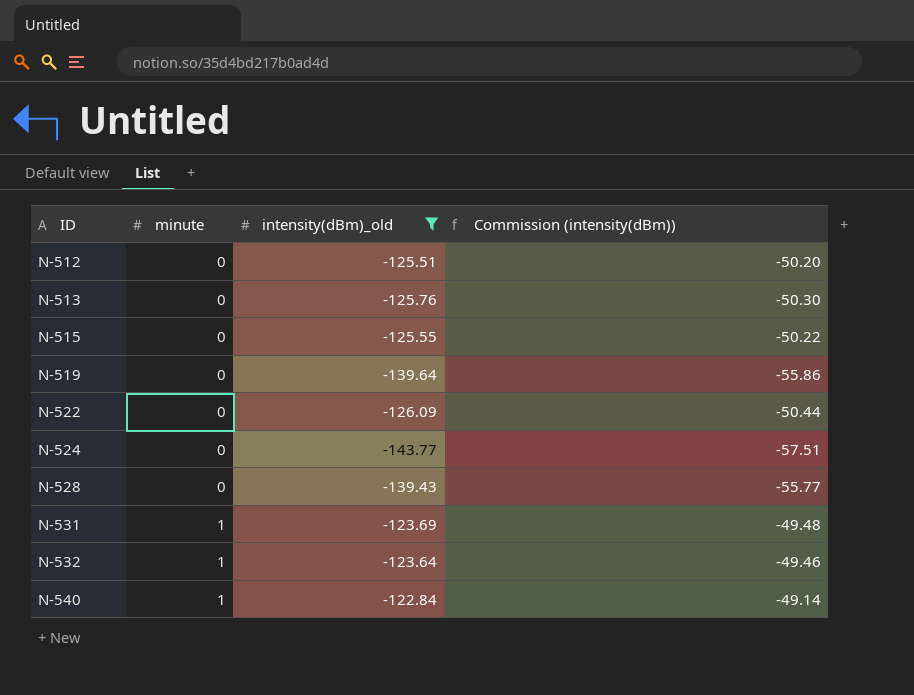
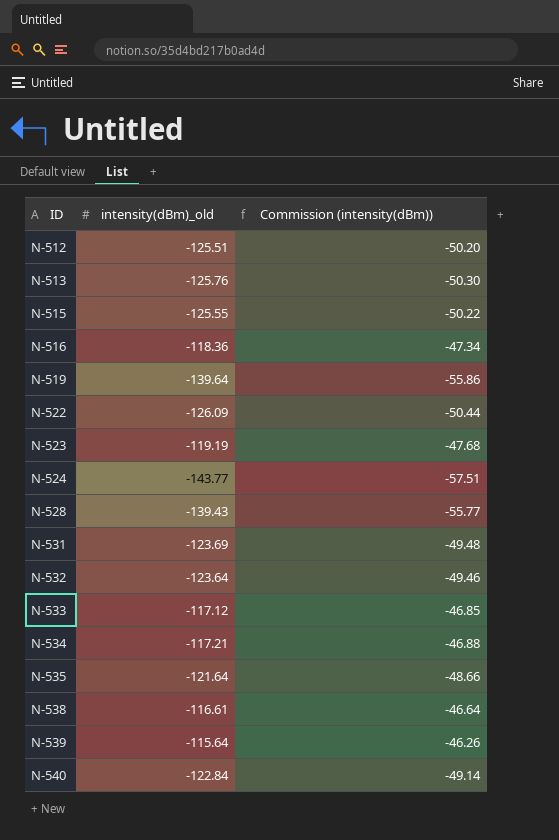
filter: intensity(dBm)_old <= -122.84 -> none
column minute | position: 2 -> none

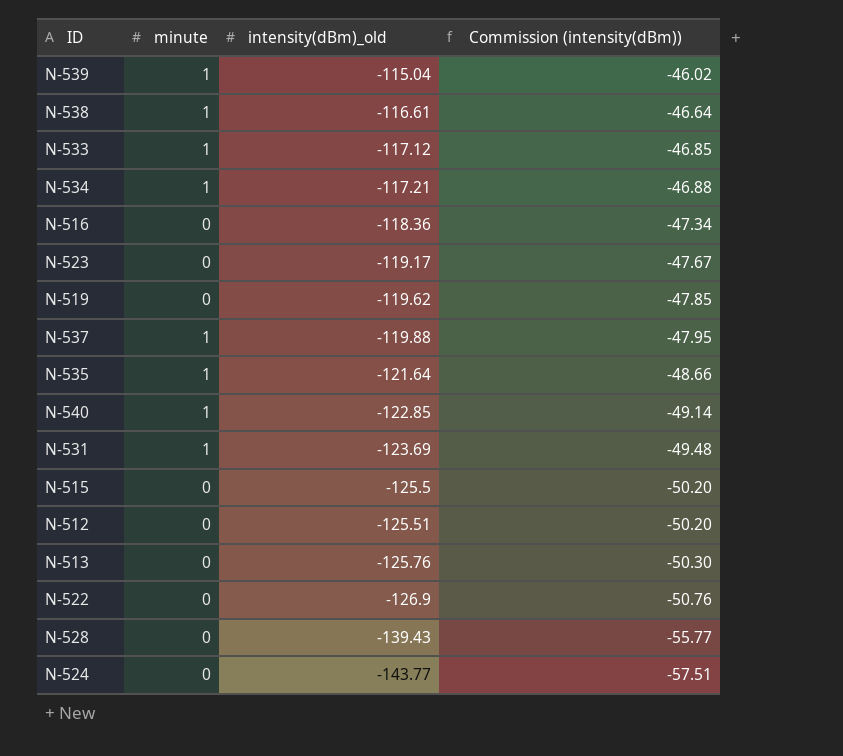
row order: ID ascending -> intensity(dBm)_old descending
column minute | position: none -> 2
row N-532: -123.64 | -49.46 -> none
N-539 | intensity(dBm)_old: -115.64 -> -115.04
N-539 | Commission (intensity(dBm)): -46.26 -> -46.02
N-523 | intensity(dBm)_old: -119.19 -> -119.17
N-523 | Commission (intensity(dBm)): -47.68 -> -47.67
N-519 | intensity(dBm)_old: -139.64 -> -119.62
N-519 | Commission (intensity(dBm)): -55.86 -> -47.85
row N-537: none -> 1 | -119.88 | -47.95
N-540 | intensity(dBm)_old: -122.84 -> -122.85
N-515 | intensity(dBm)_old: -125.55 -> -125.5
N-515 | Commission (intensity(dBm)): -50.22 -> -50.20
N-522 | intensity(dBm)_old: -126.09 -> -126.9
N-522 | Commission (intensity(dBm)): -50.44 -> -50.76

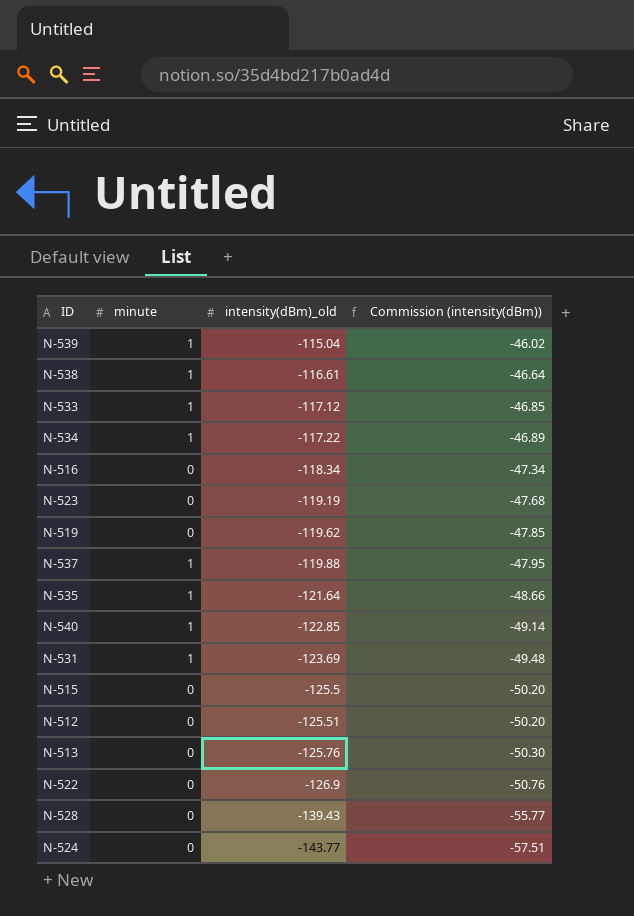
N-534 | intensity(dBm)_old: -117.21 -> -117.22
N-534 | Commission (intensity(dBm)): -46.88 -> -46.89
N-516 | intensity(dBm)_old: -118.36 -> -118.34
N-523 | intensity(dBm)_old: -119.17 -> -119.19
N-523 | Commission (intensity(dBm)): -47.67 -> -47.68

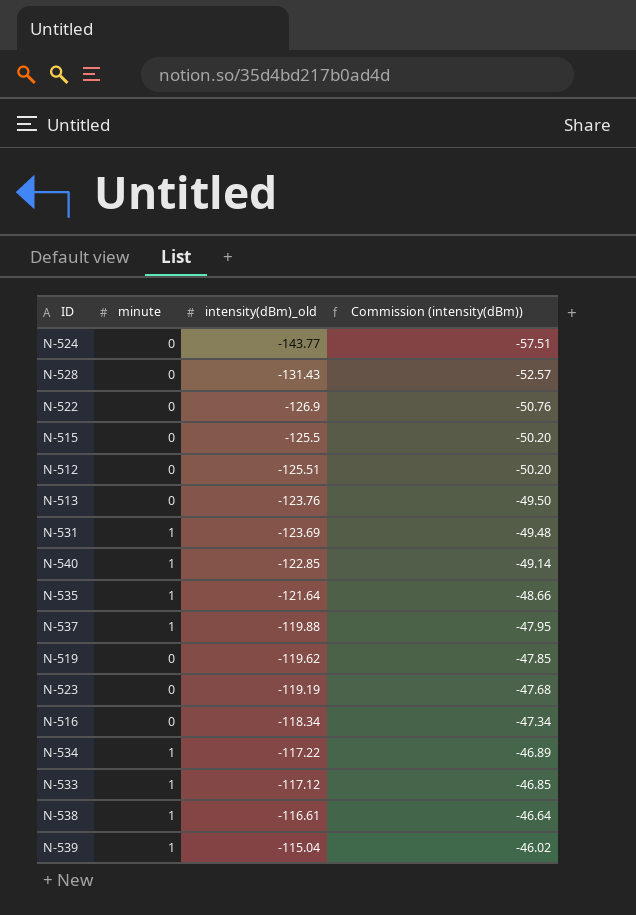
row order: intensity(dBm)_old descending -> Commission (intensity(dBm)) ascending
N-528 | intensity(dBm)_old: -139.43 -> -131.43
N-528 | Commission (intensity(dBm)): -55.77 -> -52.57
N-513 | intensity(dBm)_old: -125.76 -> -123.76
N-513 | Commission (intensity(dBm)): -50.30 -> -49.50

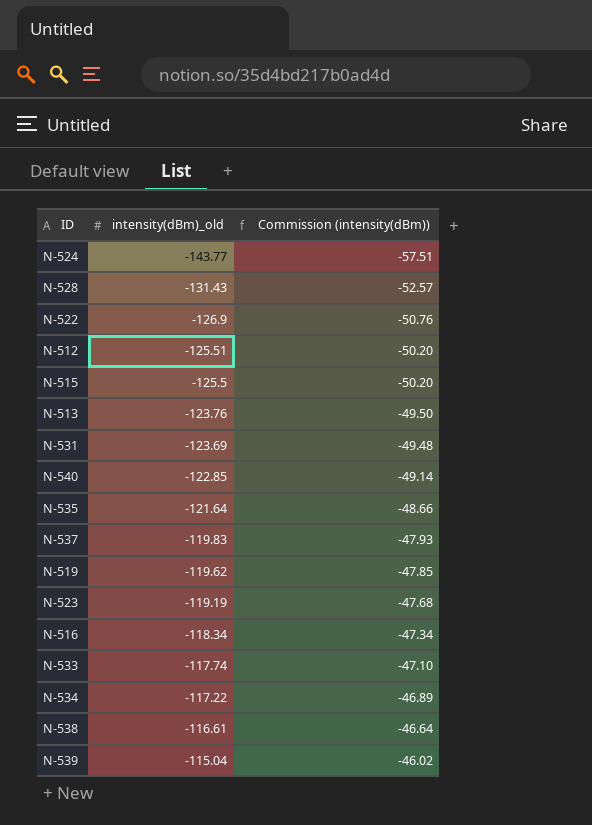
row order: Commission (intensity(dBm)) ascending -> intensity(dBm)_old ascending
column minute | position: 2 -> none
N-537 | intensity(dBm)_old: -119.88 -> -119.83
N-537 | Commission (intensity(dBm)): -47.95 -> -47.93
N-533 | intensity(dBm)_old: -117.12 -> -117.74
N-533 | Commission (intensity(dBm)): -46.85 -> -47.10

